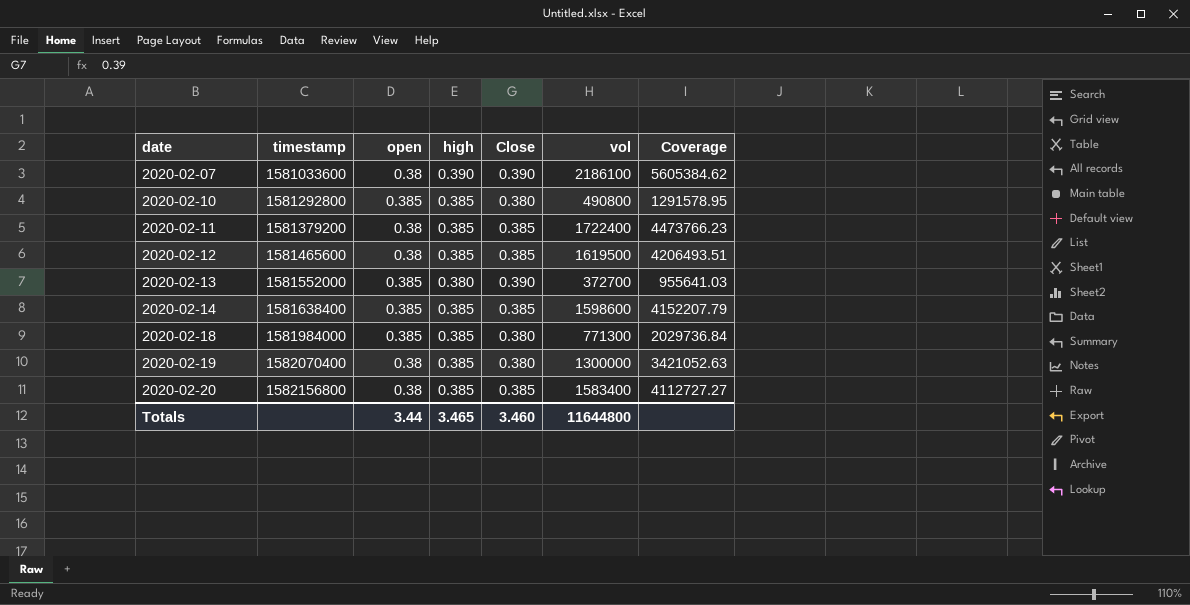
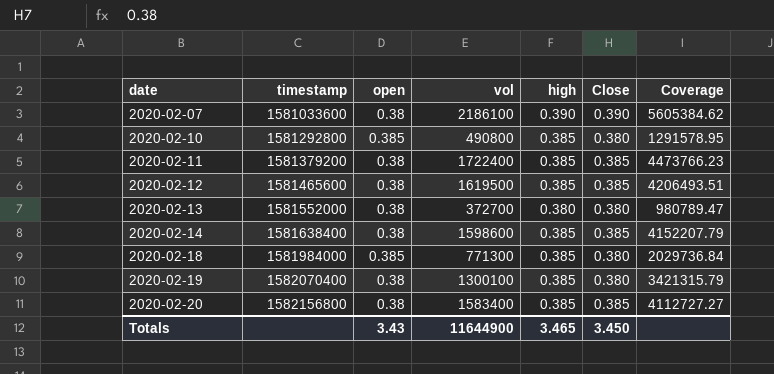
column vol | position: 6 -> 4
2020-02-13 | open: 0.385 -> 0.38
2020-02-13 | Close: 0.390 -> 0.380
2020-02-13 | Coverage: 955641.03 -> 980789.47
2020-02-14 | open: 0.385 -> 0.38
2020-02-19 | vol: 1300000 -> 1300100
2020-02-19 | Coverage: 3421052.63 -> 3421315.79
Totals | open: 3.44 -> 3.43
Totals | vol: 11644800 -> 11644900
Totals | Close: 3.460 -> 3.450

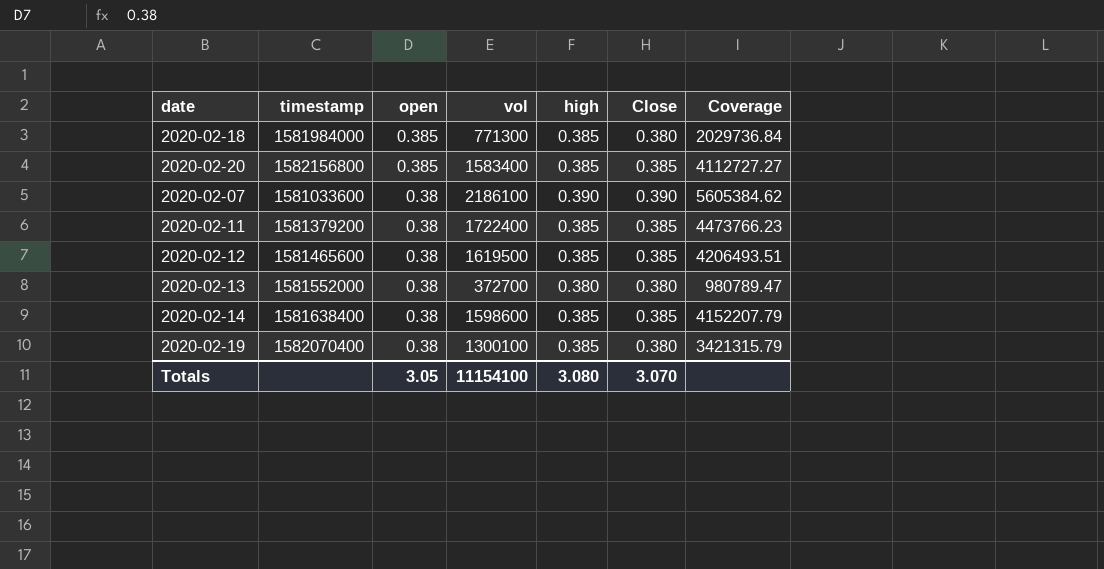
row order: date ascending -> open descending
row 2020-02-10: 1581292800 | 0.385 | 490800 | 0.385 | 0.380 | 1291578.95 -> none
2020-02-20 | open: 0.38 -> 0.385
Totals | open: 3.43 -> 3.05
Totals | vol: 11644900 -> 11154100
Totals | high: 3.465 -> 3.080
Totals | Close: 3.450 -> 3.070

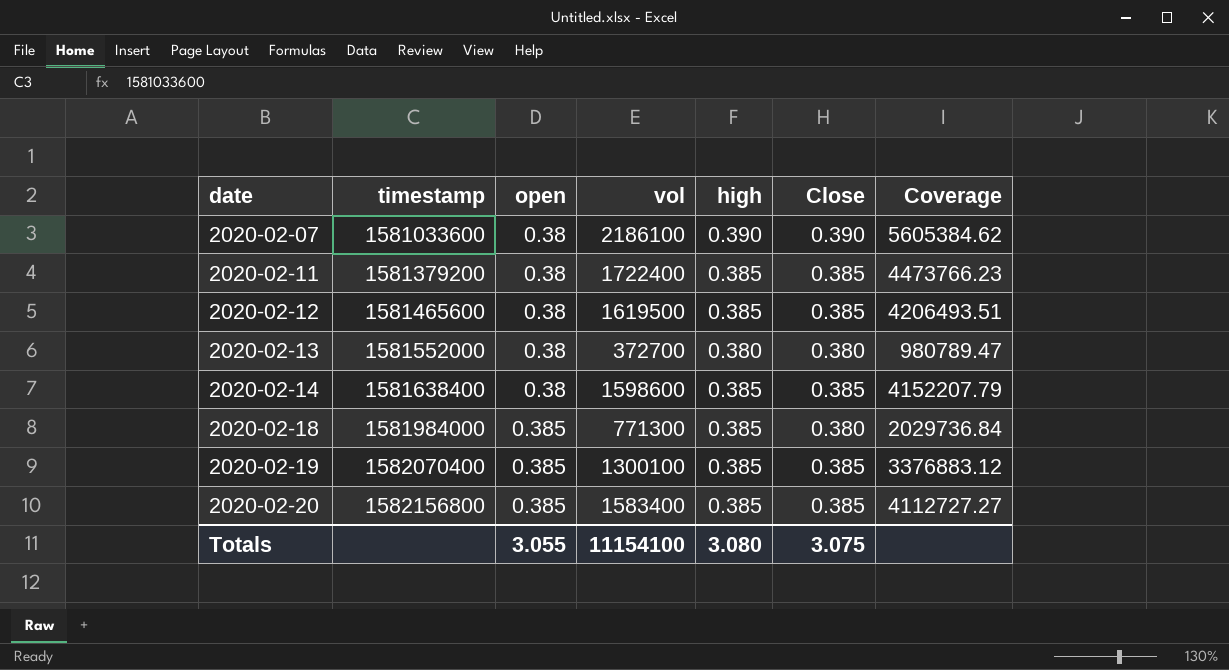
row order: open descending -> date ascending
2020-02-19 | open: 0.38 -> 0.385
2020-02-19 | Close: 0.380 -> 0.385
2020-02-19 | Coverage: 3421315.79 -> 3376883.12
Totals | open: 3.05 -> 3.055
Totals | Close: 3.070 -> 3.075

